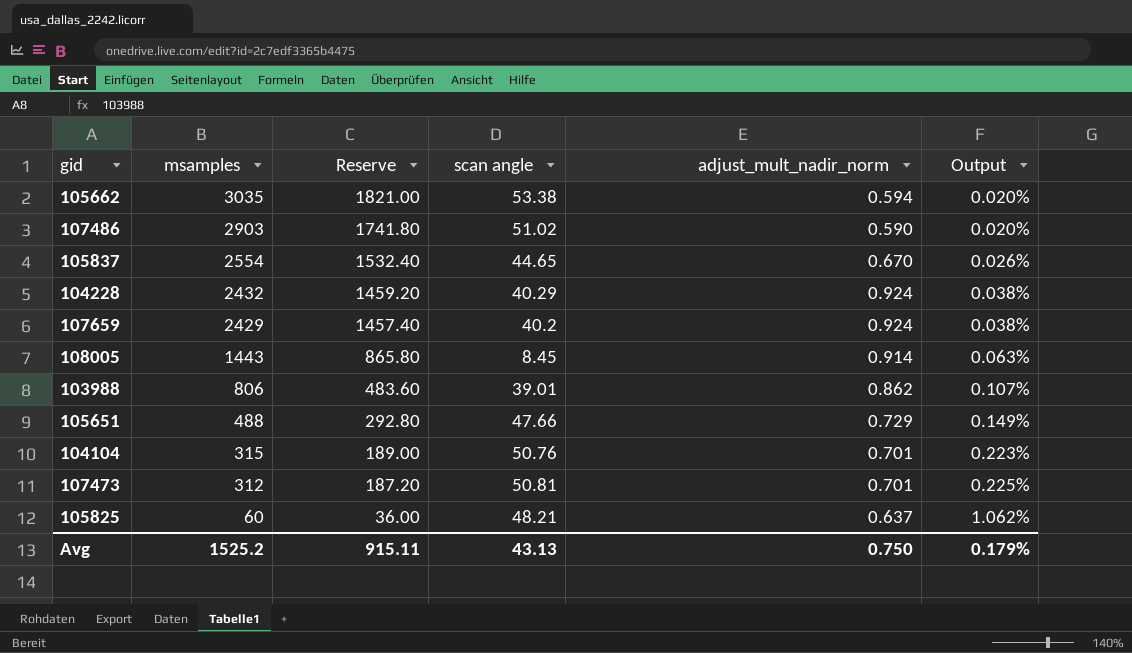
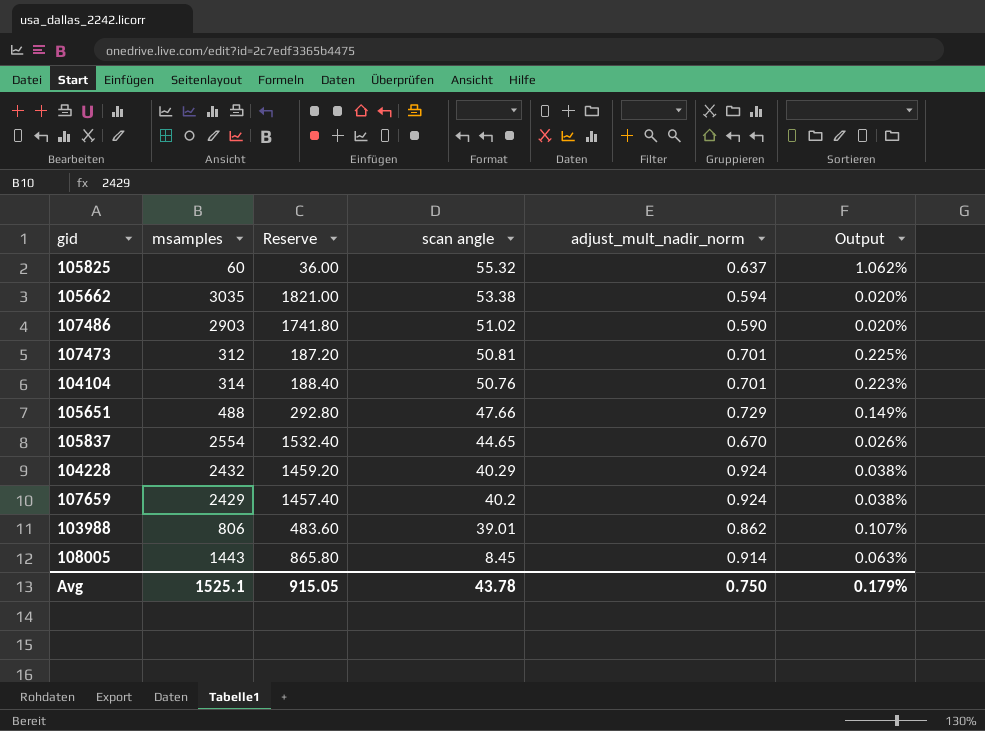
row order: msamples descending -> scan angle descending
105825 | scan angle: 48.21 -> 55.32
104104 | msamples: 315 -> 314
104104 | Reserve: 189.00 -> 188.40
Avg | msamples: 1525.2 -> 1525.1
Avg | Reserve: 915.11 -> 915.05
Avg | scan angle: 43.13 -> 43.78

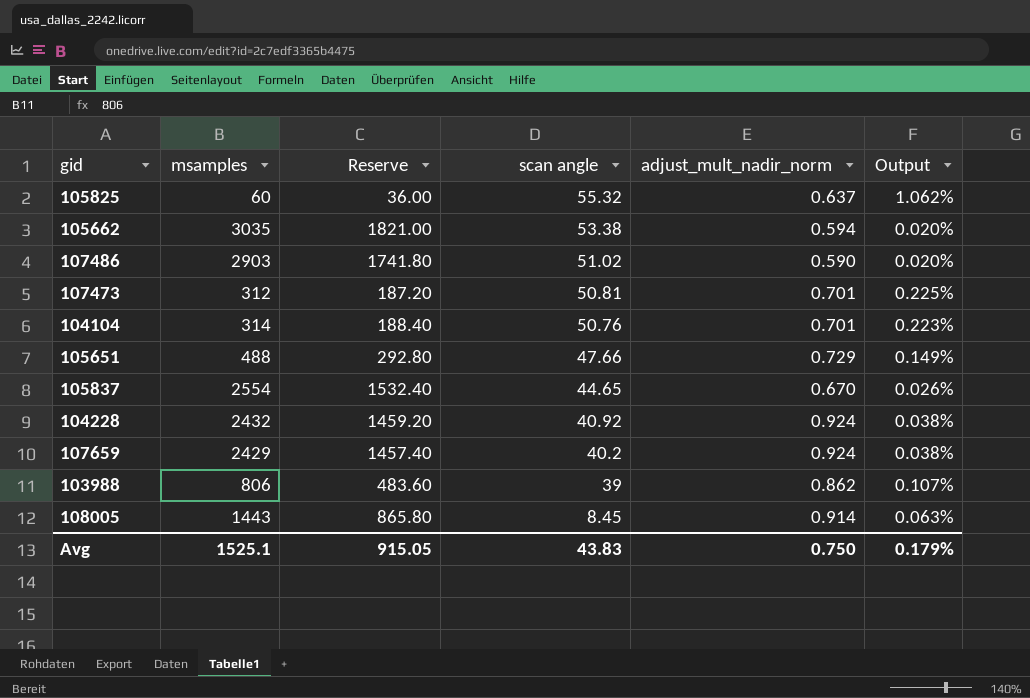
104228 | scan angle: 40.29 -> 40.92
103988 | scan angle: 39.01 -> 39
Avg | scan angle: 43.78 -> 43.83

